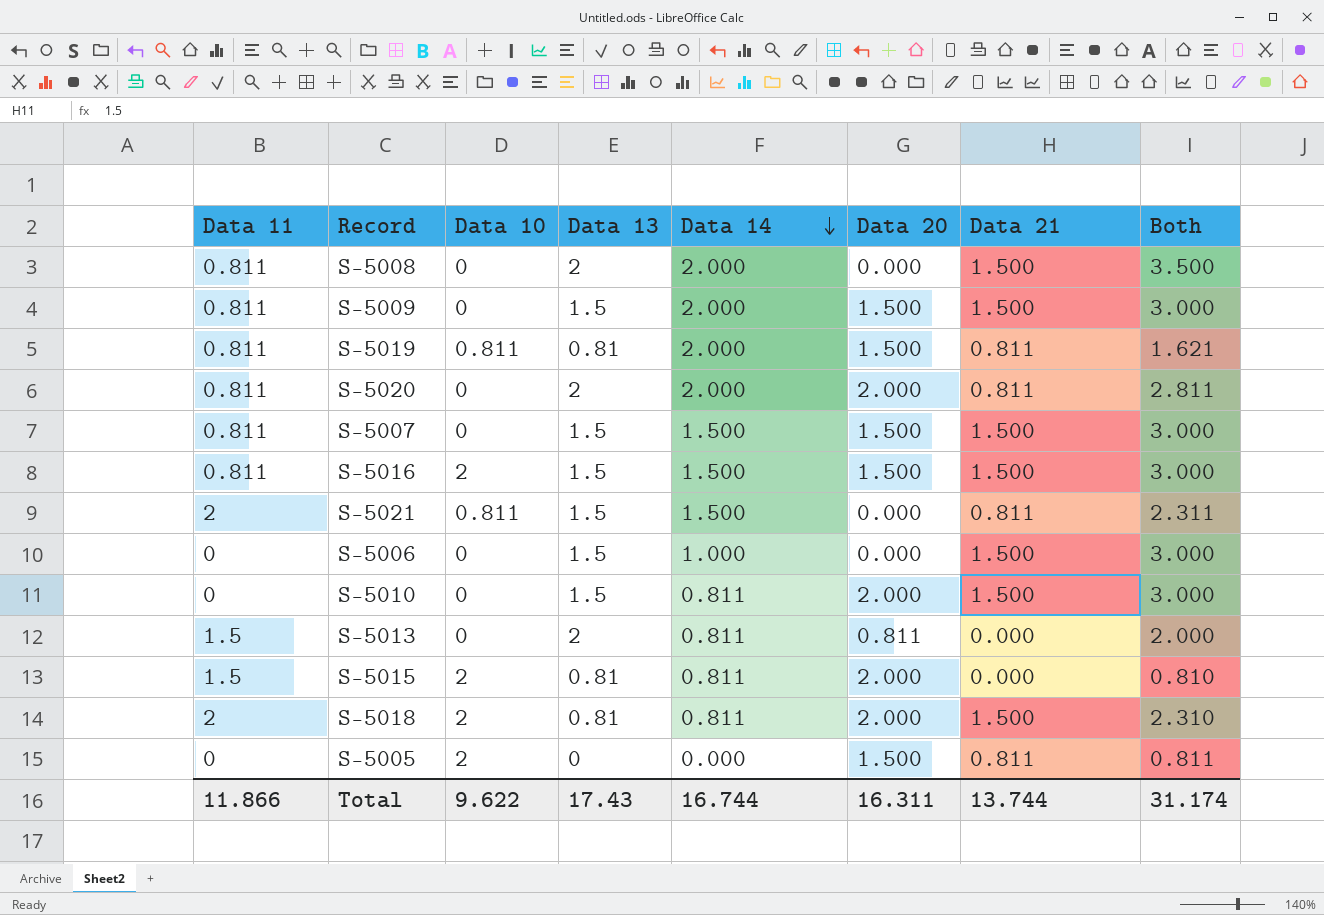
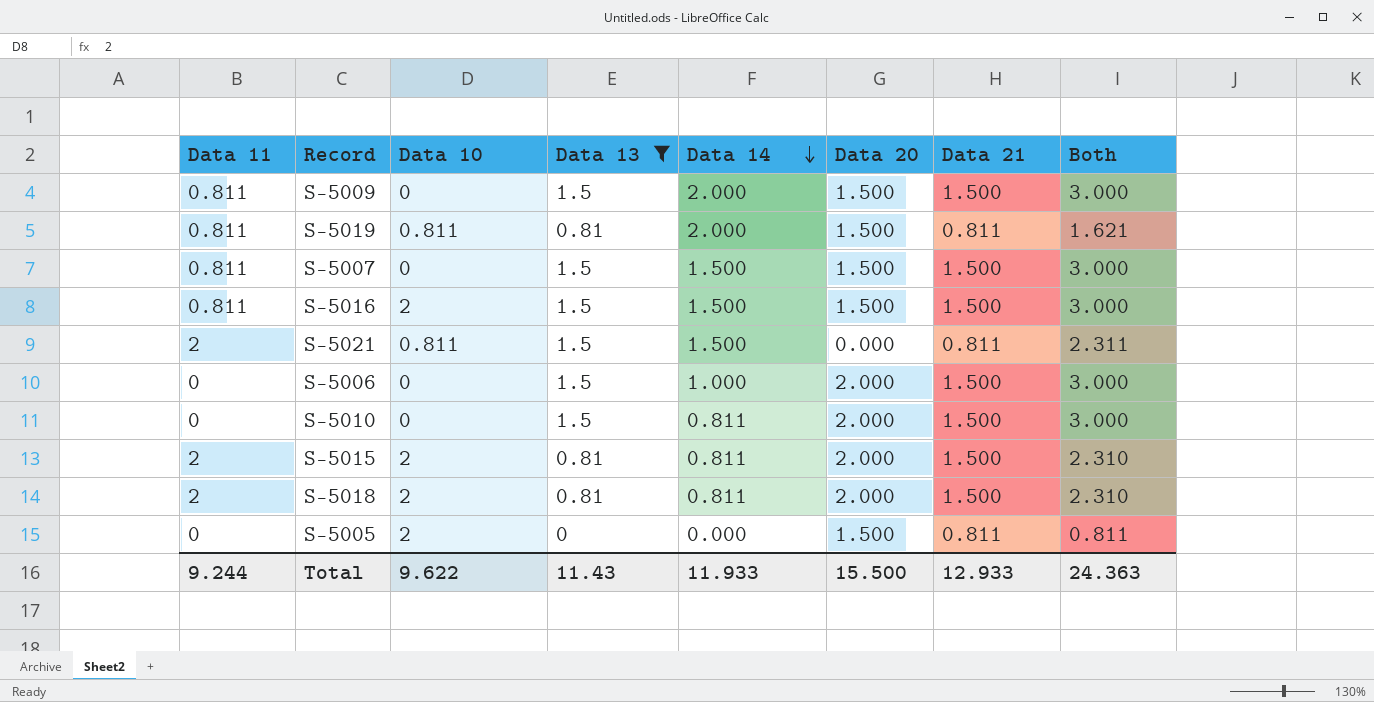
filter: none -> Data 13 != 2
S-5006 | Data 20: 0.000 -> 2.000
S-5015 | Data 11: 1.5 -> 2
S-5015 | Data 21: 0.000 -> 1.500
S-5015 | Both: 0.810 -> 2.310
Total | Data 11: 11.866 -> 9.244
Total | Data 13: 17.43 -> 11.43
Total | Data 14: 16.744 -> 11.933
Total | Data 20: 16.311 -> 15.500
Total | Data 21: 13.744 -> 12.933
Total | Both: 31.174 -> 24.363

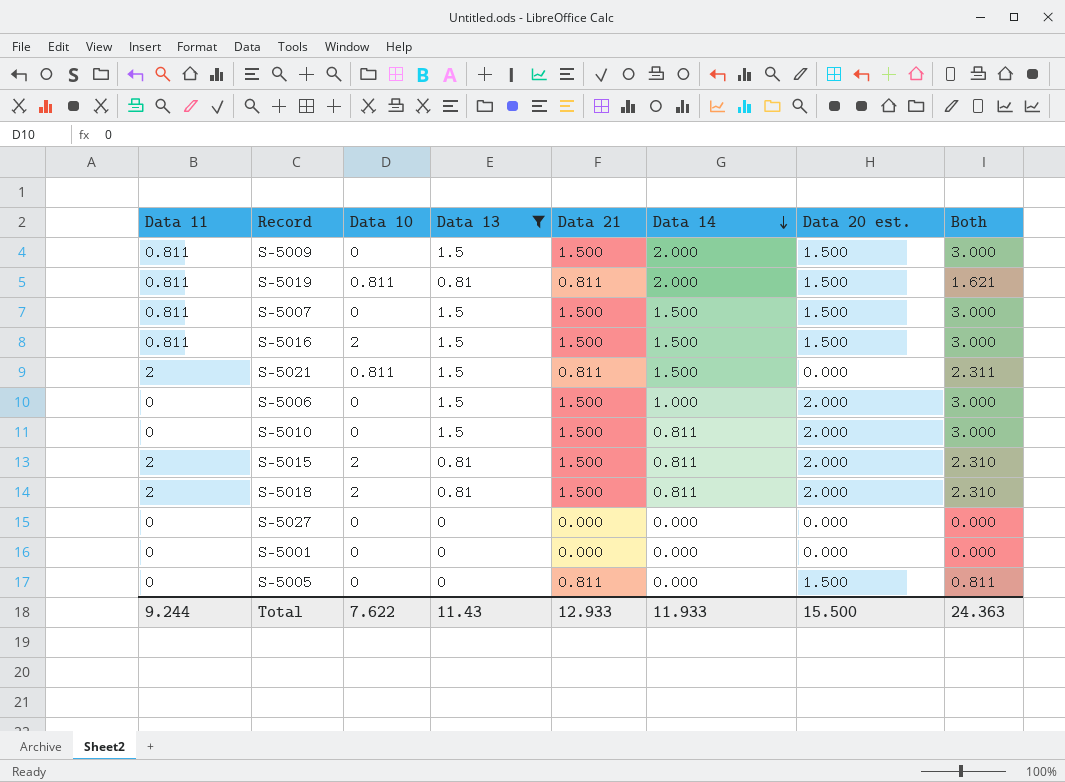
column Data 21 | position: 7 -> 5
column name: Data 20 -> Data 20 est.
row S-5027: none -> 0 | 0 | 0 | 0.000 | 0.000 | 0.000 | 0.000
row S-5001: none -> 0 | 0 | 0 | 0.000 | 0.000 | 0.000 | 0.000
S-5005 | Data 10: 2 -> 0
Total | Data 10: 9.622 -> 7.622

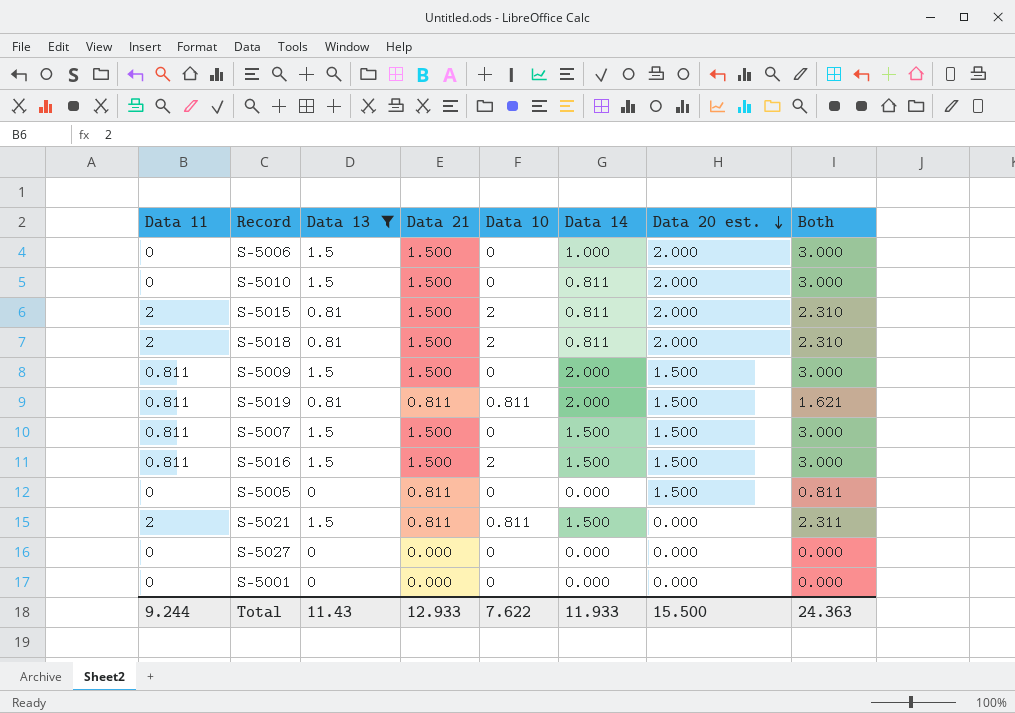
row order: Data 14 descending -> Data 20 est. descending
column Data 10 | position: 3 -> 5

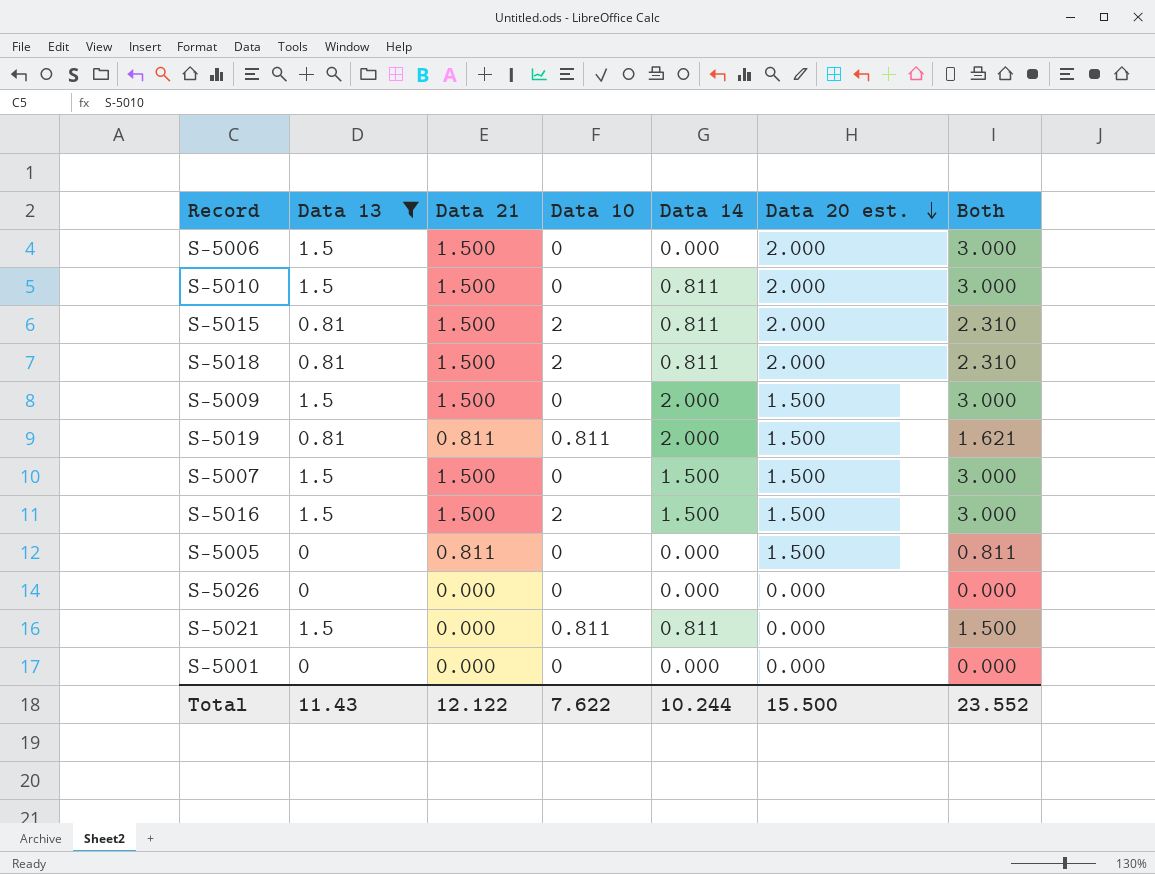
column Data 11 | position: 1 -> none
row S-5027: 0 | 0 | 0.000 | 0 | 0.000 | 0.000 | 0.000 -> none
S-5006 | Data 14: 1.000 -> 0.000
row S-5026: none -> 0 | 0.000 | 0 | 0.000 | 0.000 | 0.000
S-5021 | Data 21: 0.811 -> 0.000
S-5021 | Data 14: 1.500 -> 0.811
S-5021 | Both: 2.311 -> 1.500
Total | Data 21: 12.933 -> 12.122
Total | Data 14: 11.933 -> 10.244
Total | Both: 24.363 -> 23.552

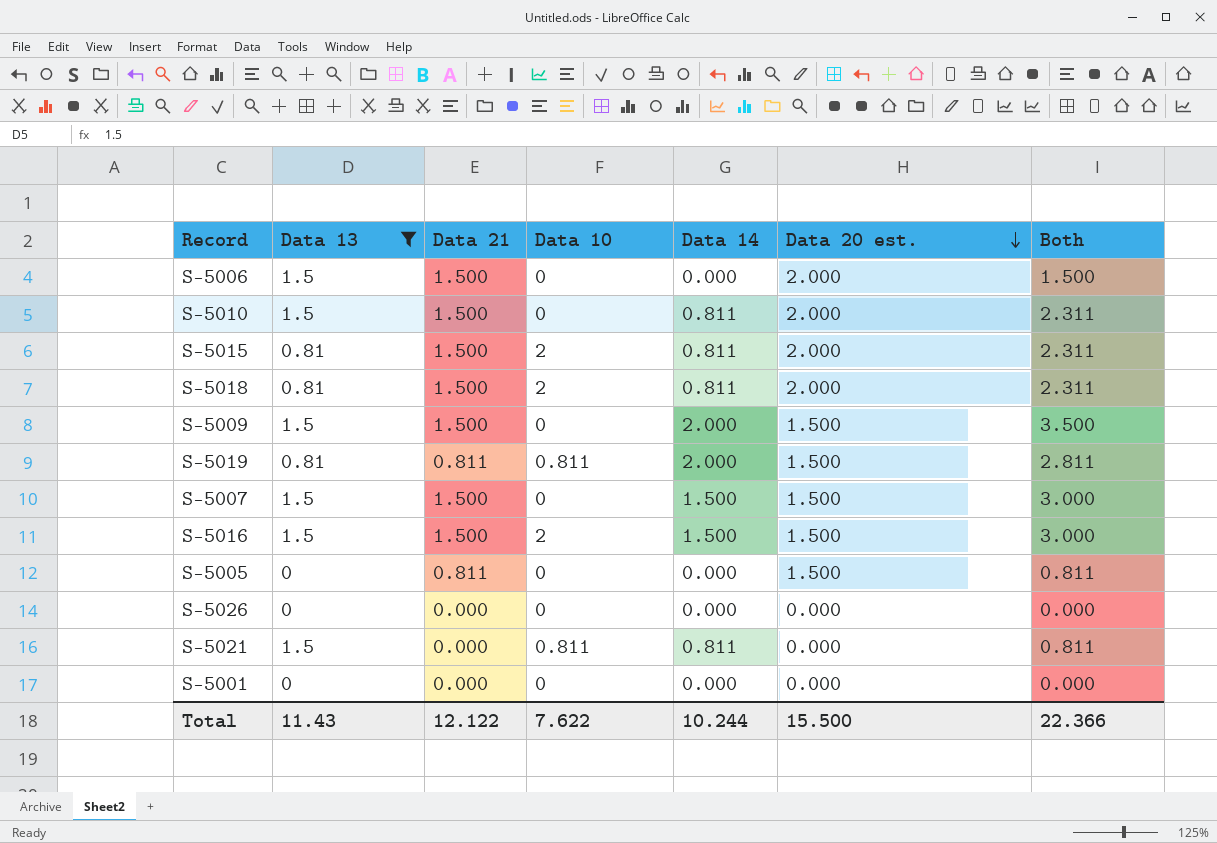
column Both | formula: [Data 13] + [Data 21] -> [Data 21] + [Data 14]
Total | Both: 23.552 -> 22.366

